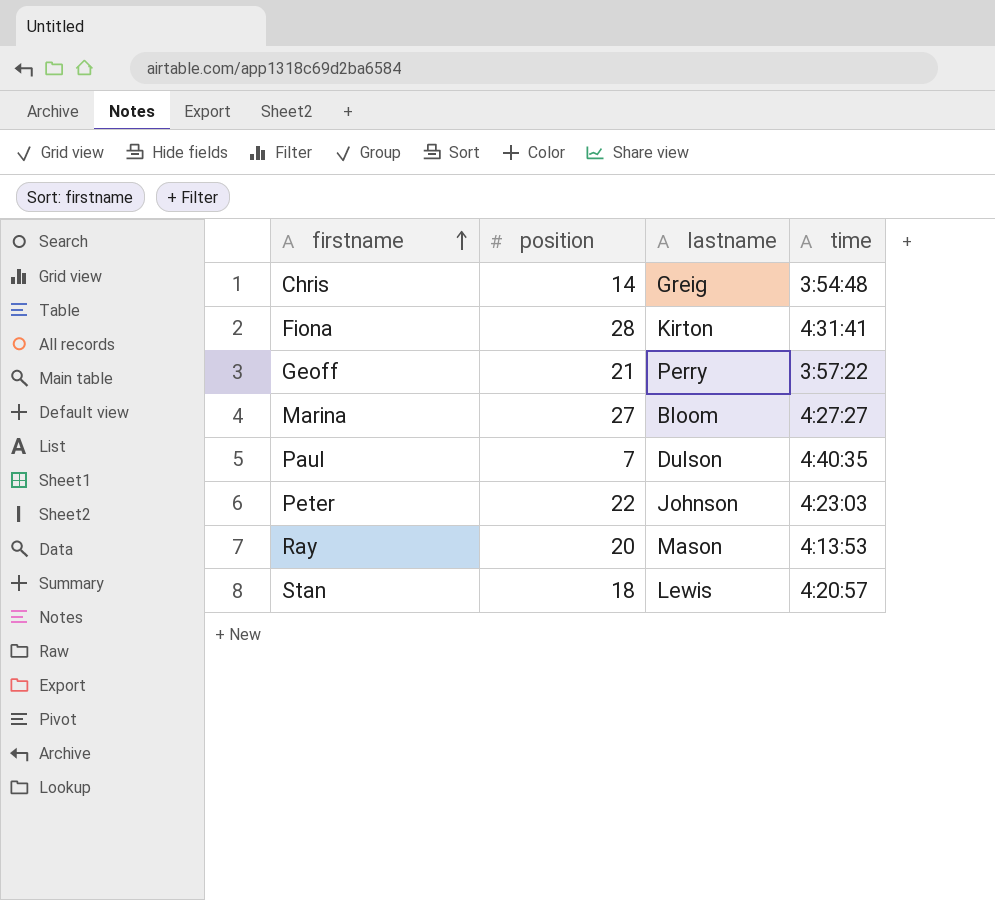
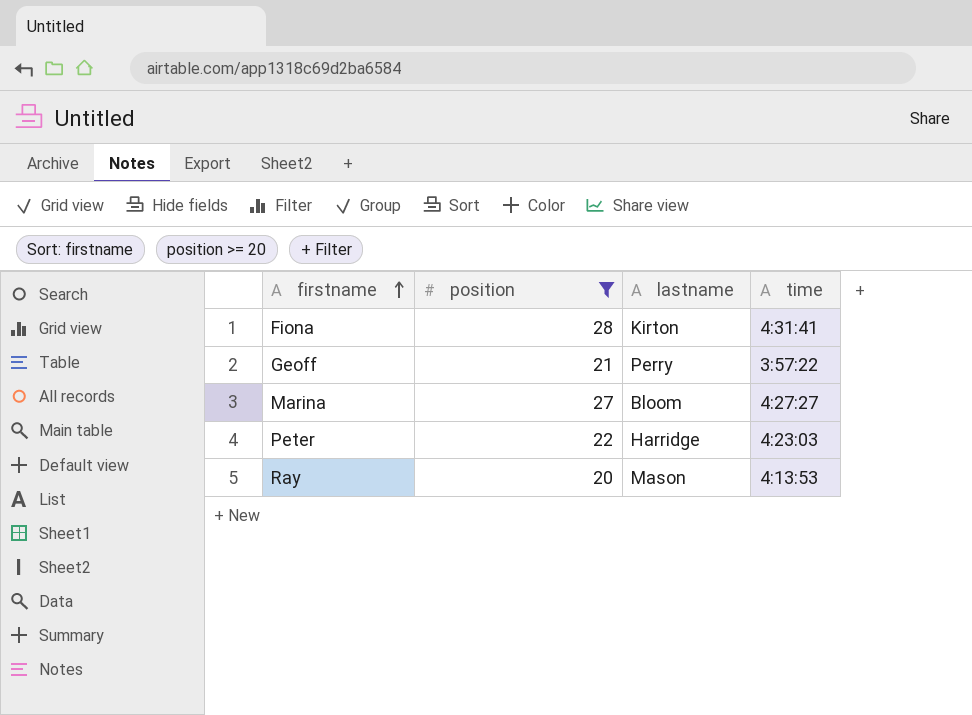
filter: none -> position >= 20
Peter | lastname: Johnson -> Harridge

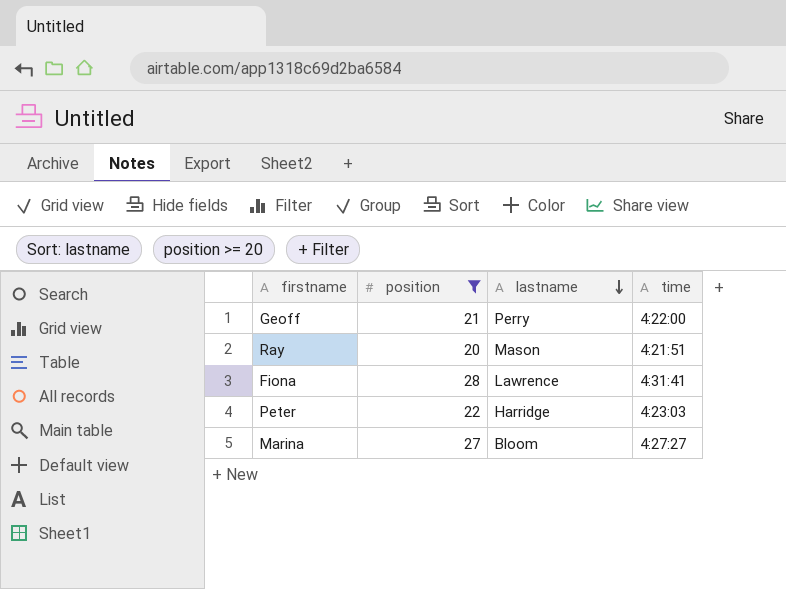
row order: firstname ascending -> lastname descending
Geoff | time: 3:57:22 -> 4:22:00
Ray | time: 4:13:53 -> 4:21:51
Fiona | lastname: Kirton -> Lawrence

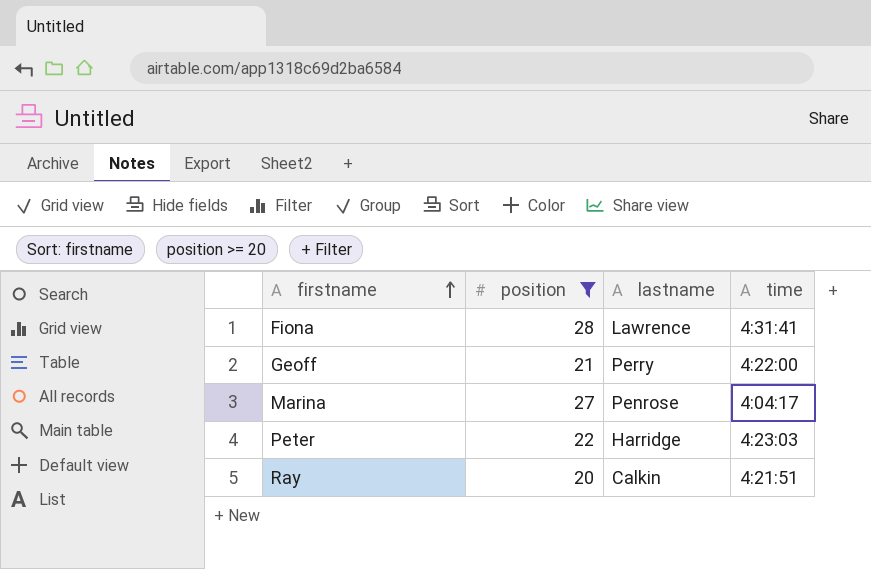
row order: lastname descending -> firstname ascending
Marina | lastname: Bloom -> Penrose
Marina | time: 4:27:27 -> 4:04:17
Ray | lastname: Mason -> Calkin

